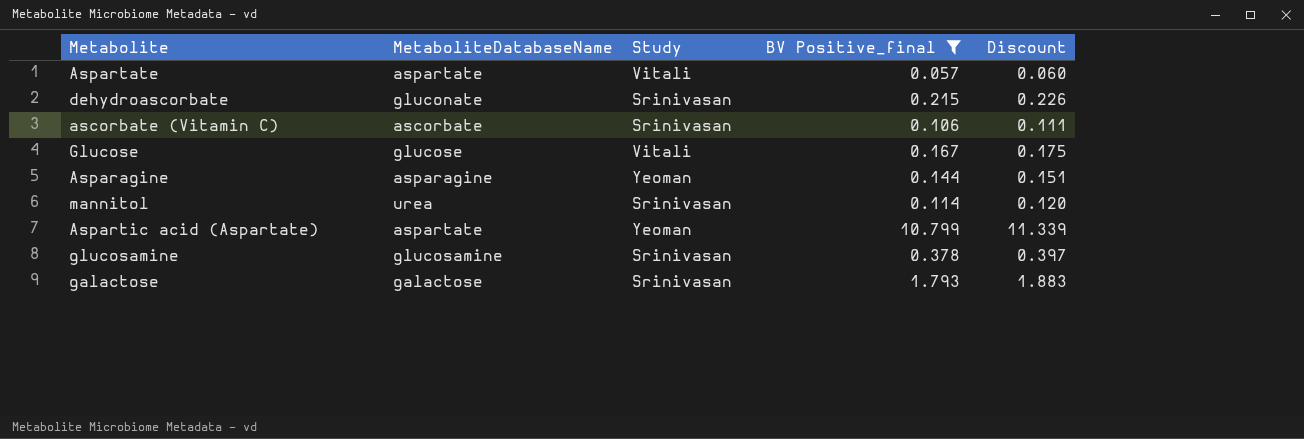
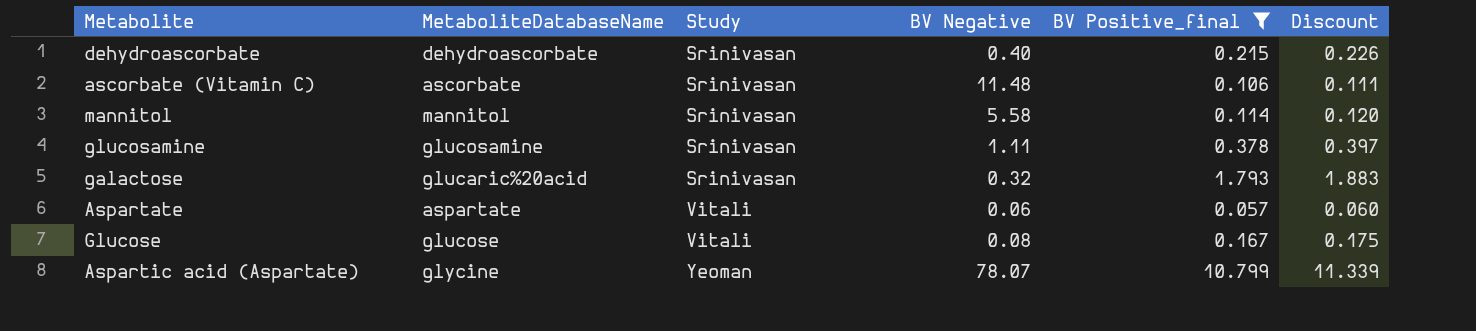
row order: none -> Study ascending
column BV Negative | position: none -> 4
row Asparagine: asparagine | Yeoman | 0.144 | 0.151 -> none
dehydroascorbate | MetaboliteDatabaseName: gluconate -> dehydroascorbate
mannitol | MetaboliteDatabaseName: urea -> mannitol
galactose | MetaboliteDatabaseName: galactose -> glucaric%20acid
Aspartic acid (Aspartate) | MetaboliteDatabaseName: aspartate -> glycine

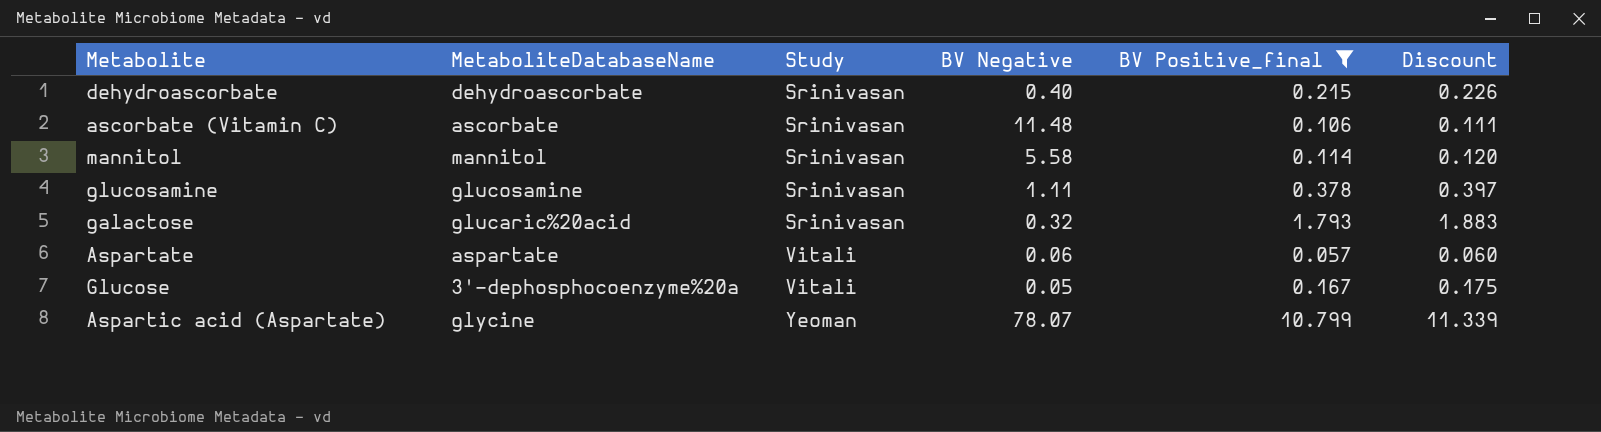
Glucose | MetaboliteDatabaseName: glucose -> 3'-dephosphocoenzyme%20a
Glucose | BV Negative: 0.08 -> 0.05

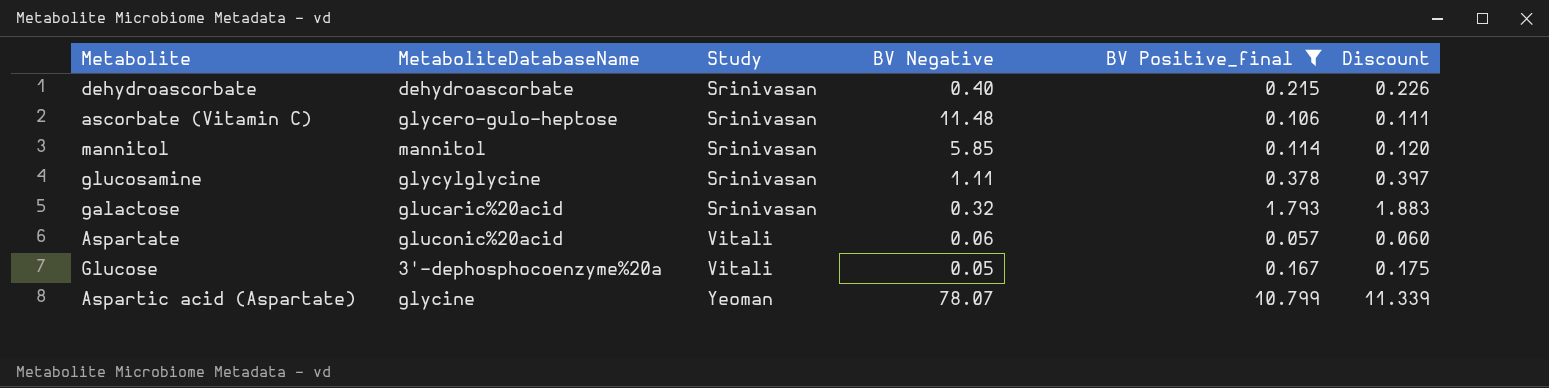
ascorbate (Vitamin C) | MetaboliteDatabaseName: ascorbate -> glycero-gulo-heptose
mannitol | BV Negative: 5.58 -> 5.85
glucosamine | MetaboliteDatabaseName: glucosamine -> glycylglycine
Aspartate | MetaboliteDatabaseName: aspartate -> gluconic%20acid

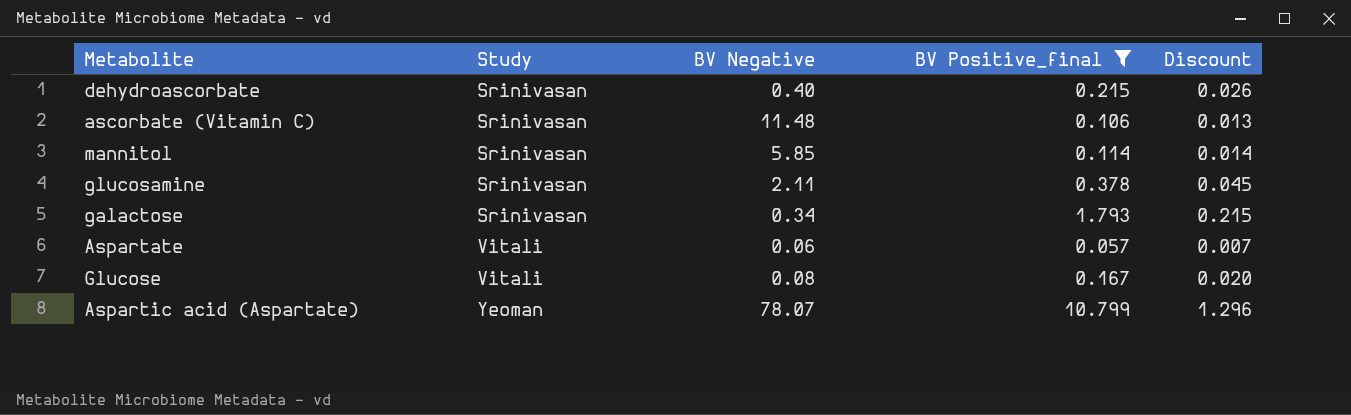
column MetaboliteDatabaseName | position: 2 -> none
column Discount | formula: [BV Positive_final] * 1.05 -> [BV Positive_final] * 0.12
glucosamine | BV Negative: 1.11 -> 2.11
galactose | BV Negative: 0.32 -> 0.34
Glucose | BV Negative: 0.05 -> 0.08

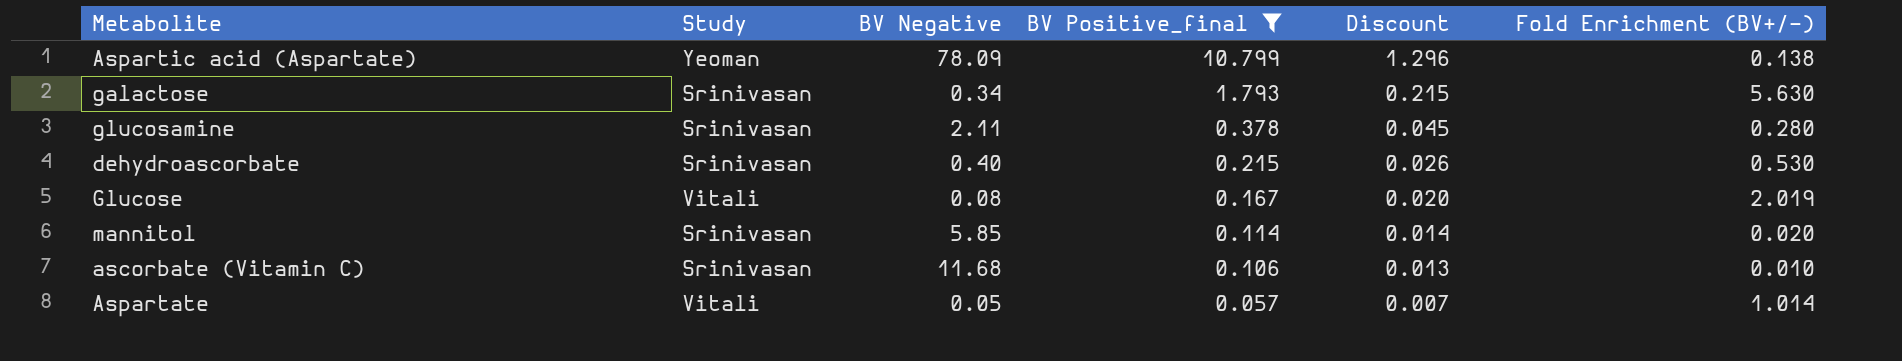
row order: Study ascending -> BV Positive_final descending
column Fold Enrichment (BV+/-) | position: none -> 6
Aspartic acid (Aspartate) | BV Negative: 78.07 -> 78.09
ascorbate (Vitamin C) | BV Negative: 11.48 -> 11.68
Aspartate | BV Negative: 0.06 -> 0.05

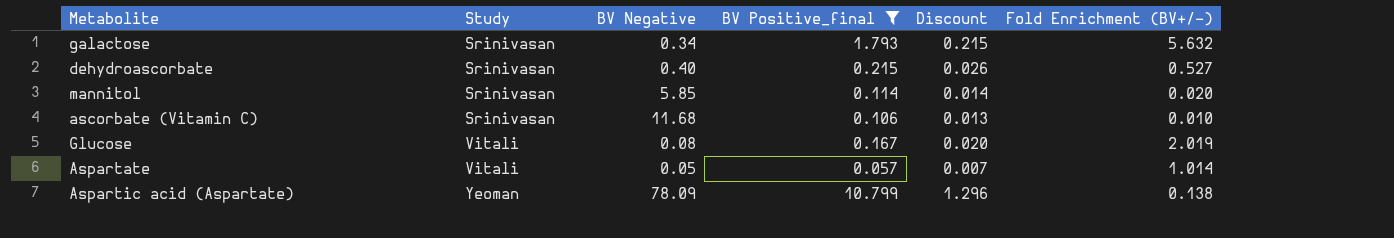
row order: BV Positive_final descending -> Study ascending
row glucosamine: Srinivasan | 2.11 | 0.378 | 0.045 | 0.280 -> none
galactose | Fold Enrichment (BV+/-): 5.630 -> 5.632
dehydroascorbate | Fold Enrichment (BV+/-): 0.530 -> 0.527

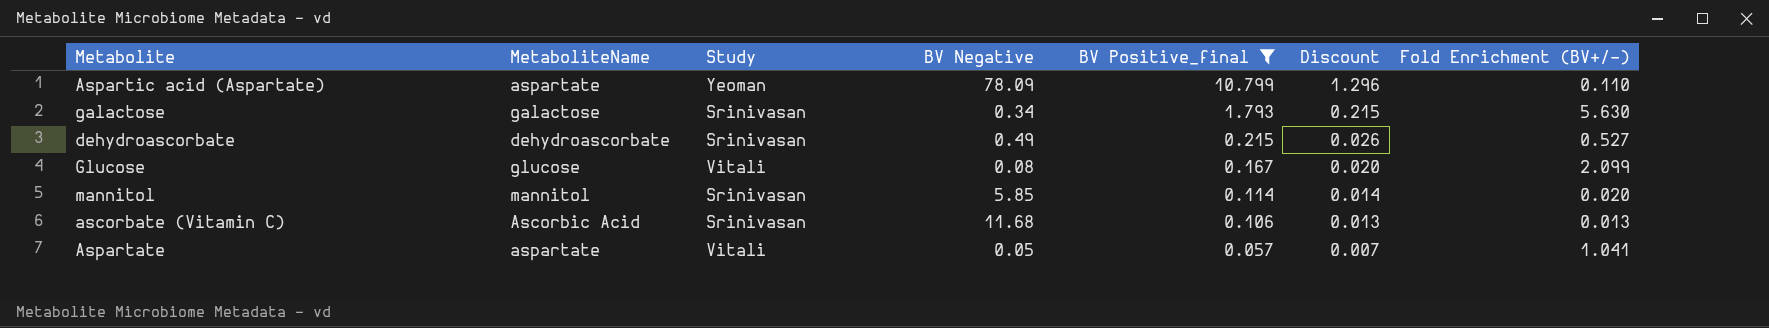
row order: Study ascending -> BV Positive_final descending
column MetaboliteName | position: none -> 2
Aspartic acid (Aspartate) | Fold Enrichment (BV+/-): 0.138 -> 0.110
galactose | Fold Enrichment (BV+/-): 5.632 -> 5.630
dehydroascorbate | BV Negative: 0.40 -> 0.49
Glucose | Fold Enrichment (BV+/-): 2.019 -> 2.099
ascorbate (Vitamin C) | Fold Enrichment (BV+/-): 0.010 -> 0.013
Aspartate | Fold Enrichment (BV+/-): 1.014 -> 1.041

